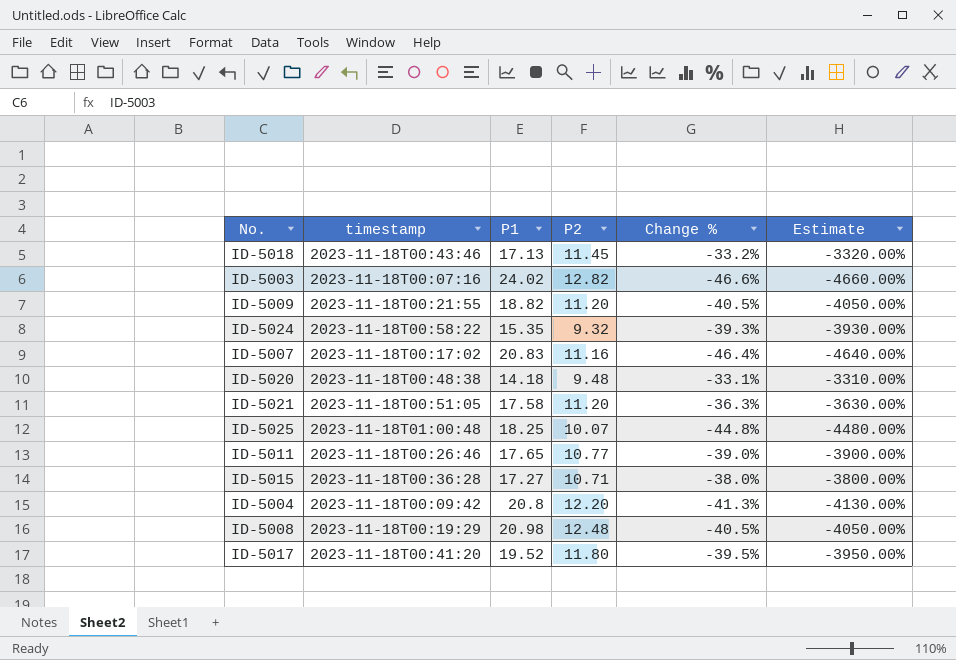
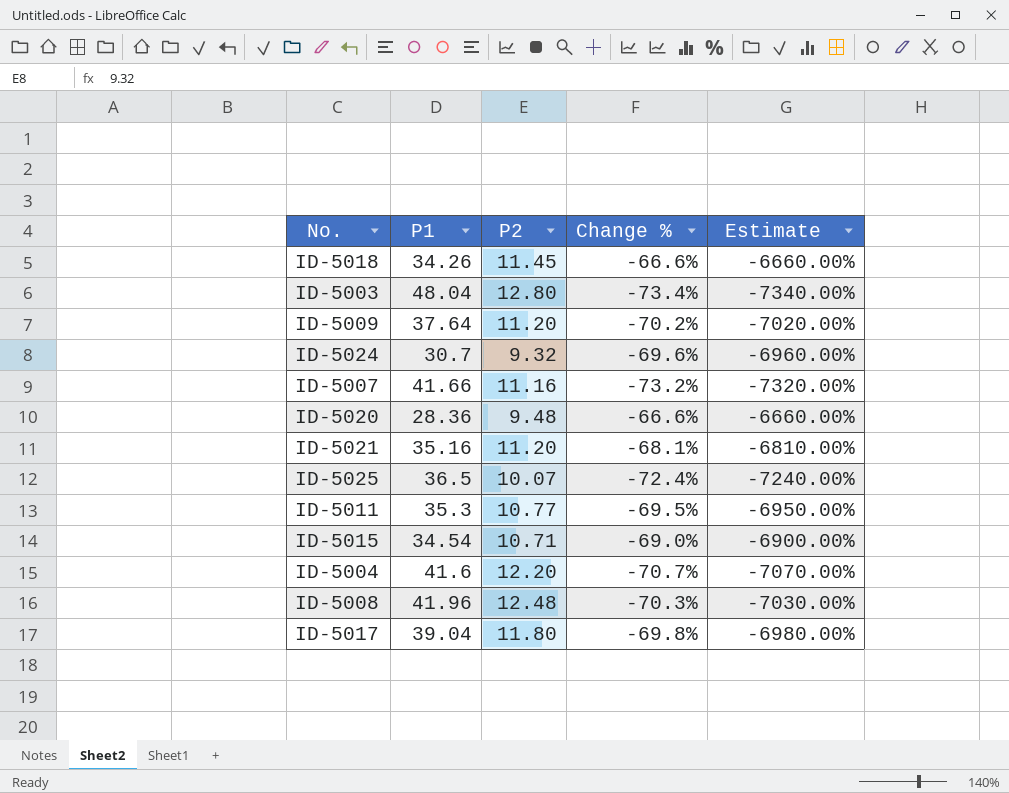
column timestamp | position: 2 -> none
ID-5018 | P1: 17.13 -> 34.26
ID-5018 | Change %: -33.2% -> -66.6%
ID-5018 | Estimate: -3320.00% -> -6660.00%
ID-5003 | P1: 24.02 -> 48.04
ID-5003 | P2: 12.82 -> 12.80
ID-5003 | Change %: -46.6% -> -73.4%
ID-5003 | Estimate: -4660.00% -> -7340.00%
ID-5009 | P1: 18.82 -> 37.64
ID-5009 | Change %: -40.5% -> -70.2%
ID-5009 | Estimate: -4050.00% -> -7020.00%
ID-5024 | P1: 15.35 -> 30.7
ID-5024 | Change %: -39.3% -> -69.6%
ID-5024 | Estimate: -3930.00% -> -6960.00%
ID-5007 | P1: 20.83 -> 41.66
ID-5007 | Change %: -46.4% -> -73.2%
ID-5007 | Estimate: -4640.00% -> -7320.00%
ID-5020 | P1: 14.18 -> 28.36
ID-5020 | Change %: -33.1% -> -66.6%
ID-5020 | Estimate: -3310.00% -> -6660.00%
ID-5021 | P1: 17.58 -> 35.16
ID-5021 | Change %: -36.3% -> -68.1%
ID-5021 | Estimate: -3630.00% -> -6810.00%
ID-5025 | P1: 18.25 -> 36.5
ID-5025 | Change %: -44.8% -> -72.4%
ID-5025 | Estimate: -4480.00% -> -7240.00%
ID-5011 | P1: 17.65 -> 35.3
ID-5011 | Change %: -39.0% -> -69.5%
ID-5011 | Estimate: -3900.00% -> -6950.00%
ID-5015 | P1: 17.27 -> 34.54
ID-5015 | Change %: -38.0% -> -69.0%
ID-5015 | Estimate: -3800.00% -> -6900.00%
ID-5004 | P1: 20.8 -> 41.6
ID-5004 | Change %: -41.3% -> -70.7%
ID-5004 | Estimate: -4130.00% -> -7070.00%
ID-5008 | P1: 20.98 -> 41.96
ID-5008 | Change %: -40.5% -> -70.3%
ID-5008 | Estimate: -4050.00% -> -7030.00%
ID-5017 | P1: 19.52 -> 39.04
ID-5017 | Change %: -39.5% -> -69.8%
ID-5017 | Estimate: -3950.00% -> -6980.00%

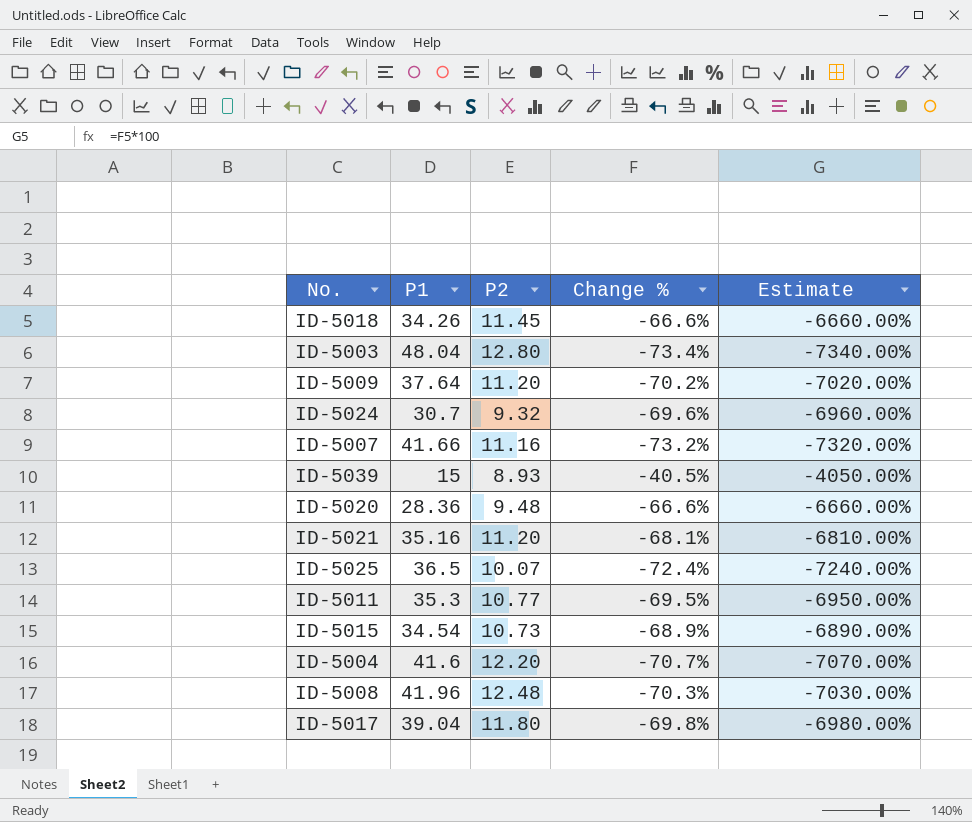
row ID-5039: none -> 15 | 8.93 | -40.5% | -4050.00%
ID-5015 | P2: 10.71 -> 10.73
ID-5015 | Change %: -69.0% -> -68.9%
ID-5015 | Estimate: -6900.00% -> -6890.00%

